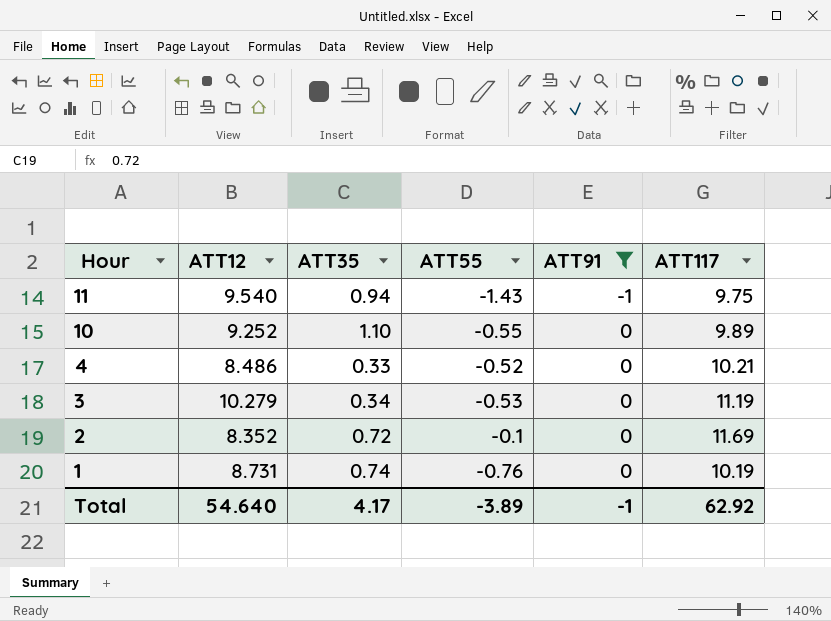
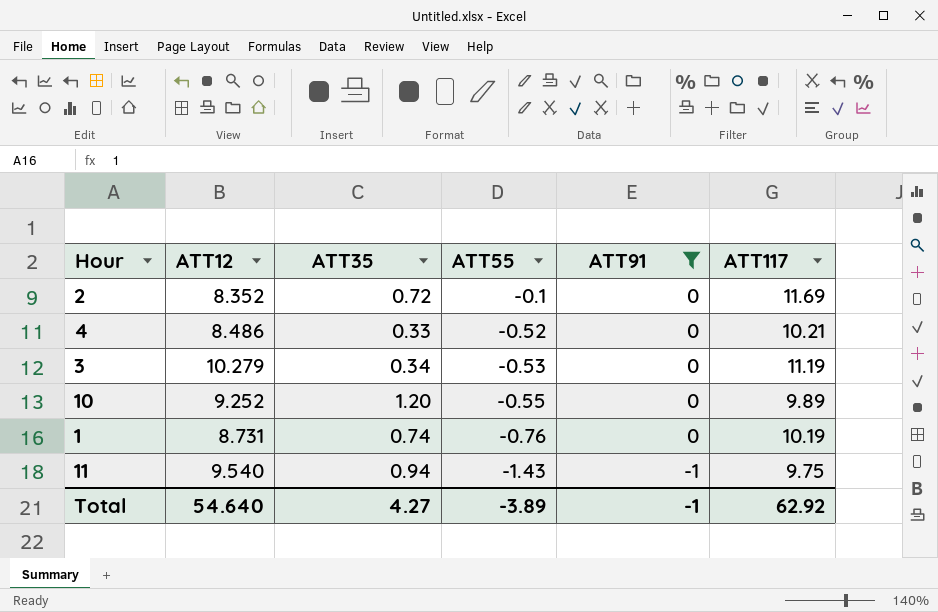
row order: Hour descending -> ATT55 descending
10 | ATT35: 1.10 -> 1.20
Total | ATT35: 4.17 -> 4.27

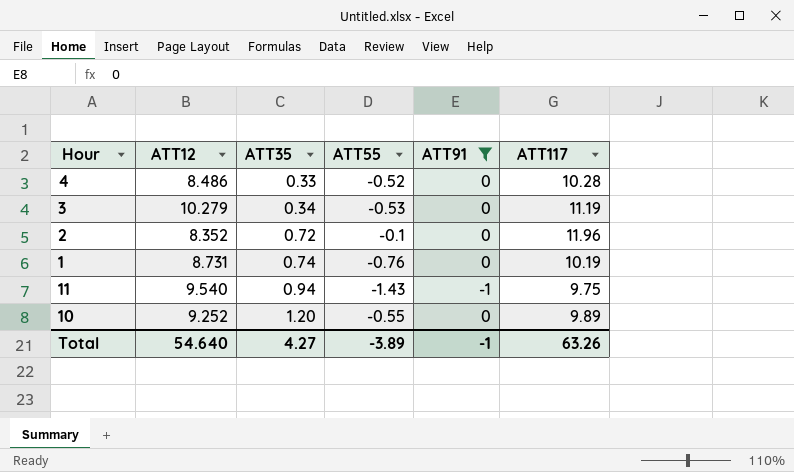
row order: ATT55 descending -> ATT35 ascending
4 | ATT117: 10.21 -> 10.28
2 | ATT117: 11.69 -> 11.96
Total | ATT117: 62.92 -> 63.26

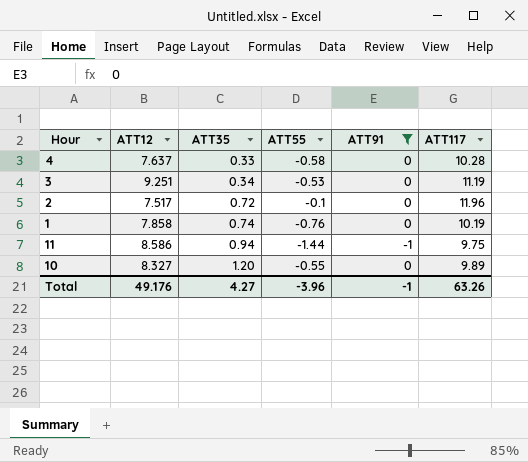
4 | ATT12: 8.486 -> 7.637
4 | ATT55: -0.52 -> -0.58
3 | ATT12: 10.279 -> 9.251
2 | ATT12: 8.352 -> 7.517
1 | ATT12: 8.731 -> 7.858
11 | ATT12: 9.540 -> 8.586
11 | ATT55: -1.43 -> -1.44
10 | ATT12: 9.252 -> 8.327
Total | ATT12: 54.640 -> 49.176
Total | ATT55: -3.89 -> -3.96

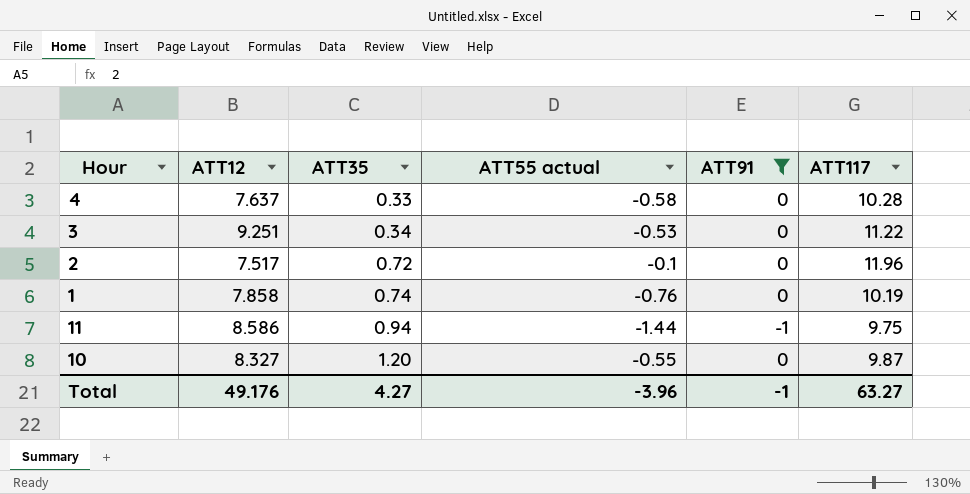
column name: ATT55 -> ATT55 actual
3 | ATT117: 11.19 -> 11.22
10 | ATT117: 9.89 -> 9.87
Total | ATT117: 63.26 -> 63.27

